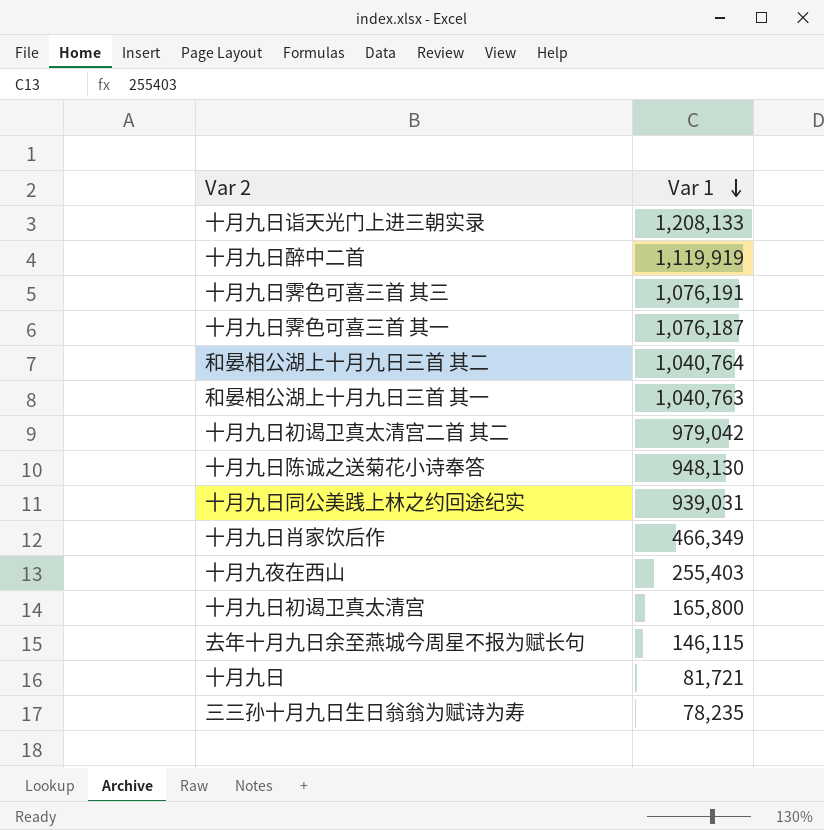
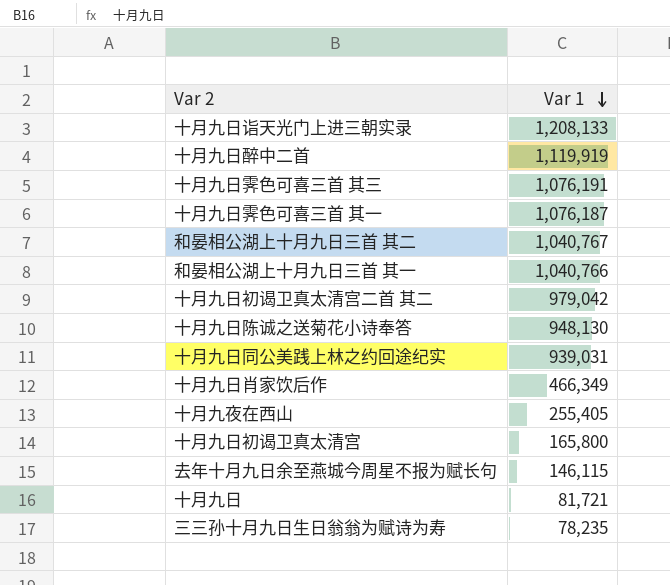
和晏相公湖上十月九日三首 其二 | Var 1: 1,040,764 -> 1,040,767
和晏相公湖上十月九日三首 其一 | Var 1: 1,040,763 -> 1,040,766
十月九夜在西山 | Var 1: 255,403 -> 255,405

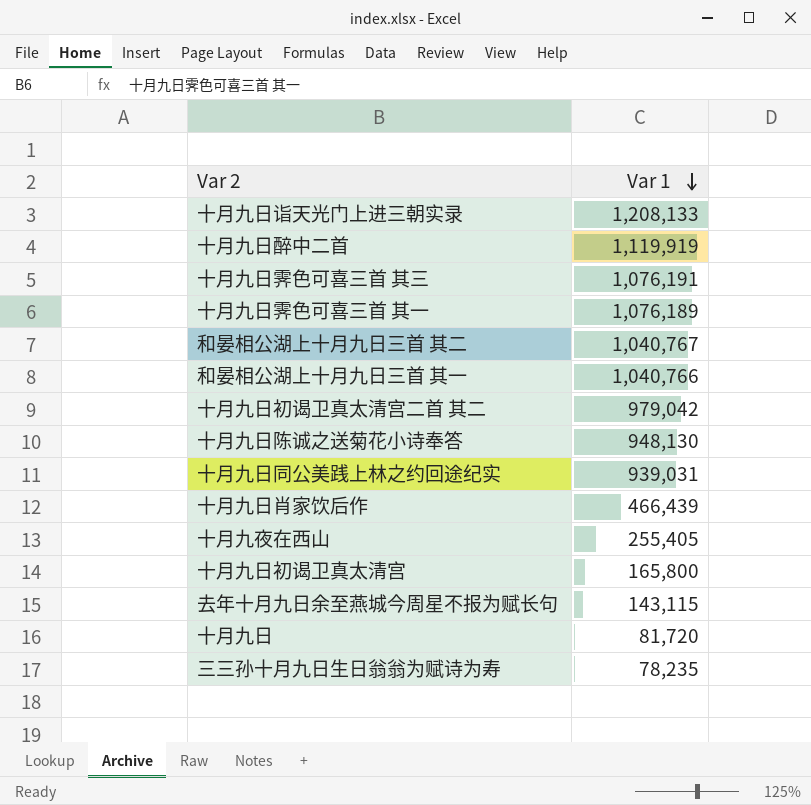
十月九日霁色可喜三首 其一 | Var 1: 1,076,187 -> 1,076,189
十月九日肖家饮后作 | Var 1: 466,349 -> 466,439
去年十月九日余至燕城今周星不报为赋长句 | Var 1: 146,115 -> 143,115
十月九日 | Var 1: 81,721 -> 81,720

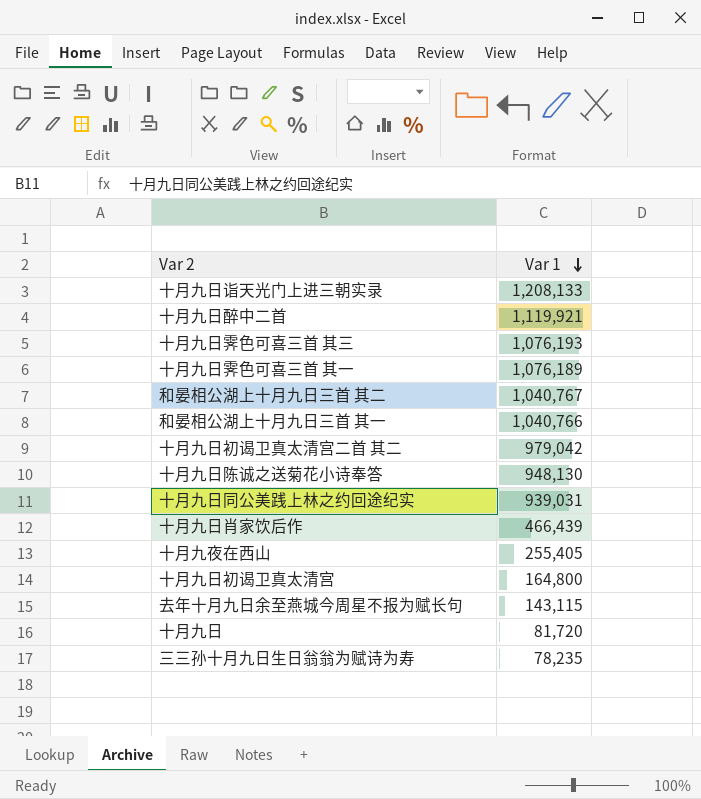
十月九日醉中二首 | Var 1: 1,119,919 -> 1,119,921
十月九日霁色可喜三首 其三 | Var 1: 1,076,191 -> 1,076,193
十月九日初谒卫真太清宫 | Var 1: 165,800 -> 164,800

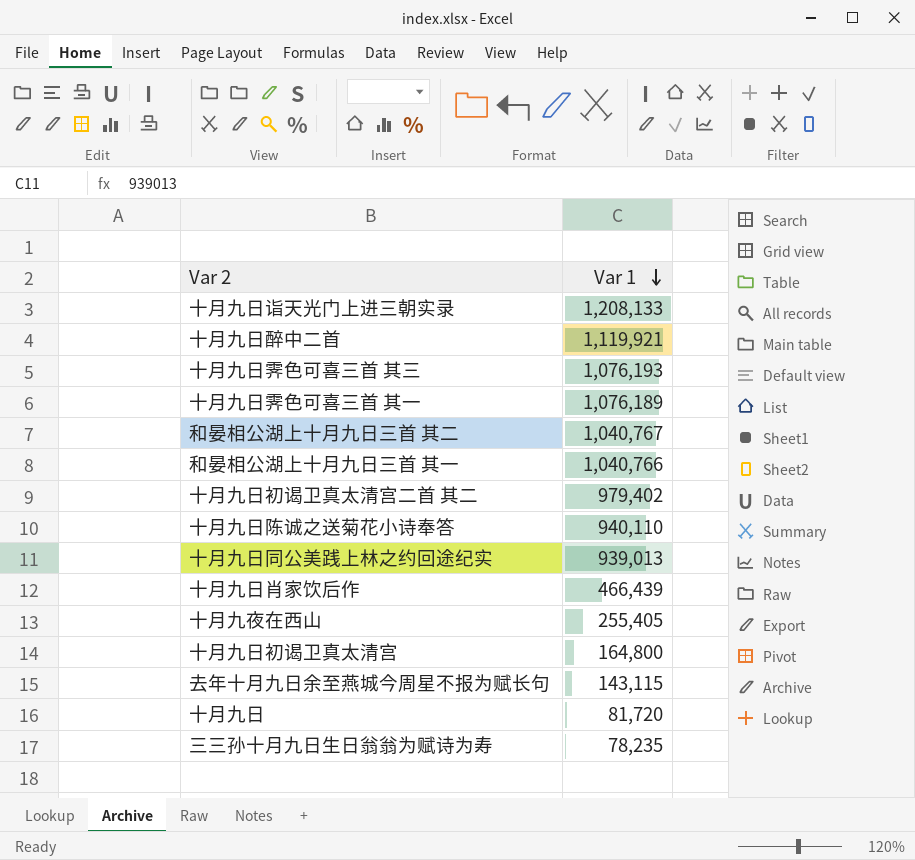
十月九日初谒卫真太清宫二首 其二 | Var 1: 979,042 -> 979,402
十月九日陈诚之送菊花小诗奉答 | Var 1: 948,130 -> 940,110
十月九日同公美践上林之约回途纪实 | Var 1: 939,031 -> 939,013

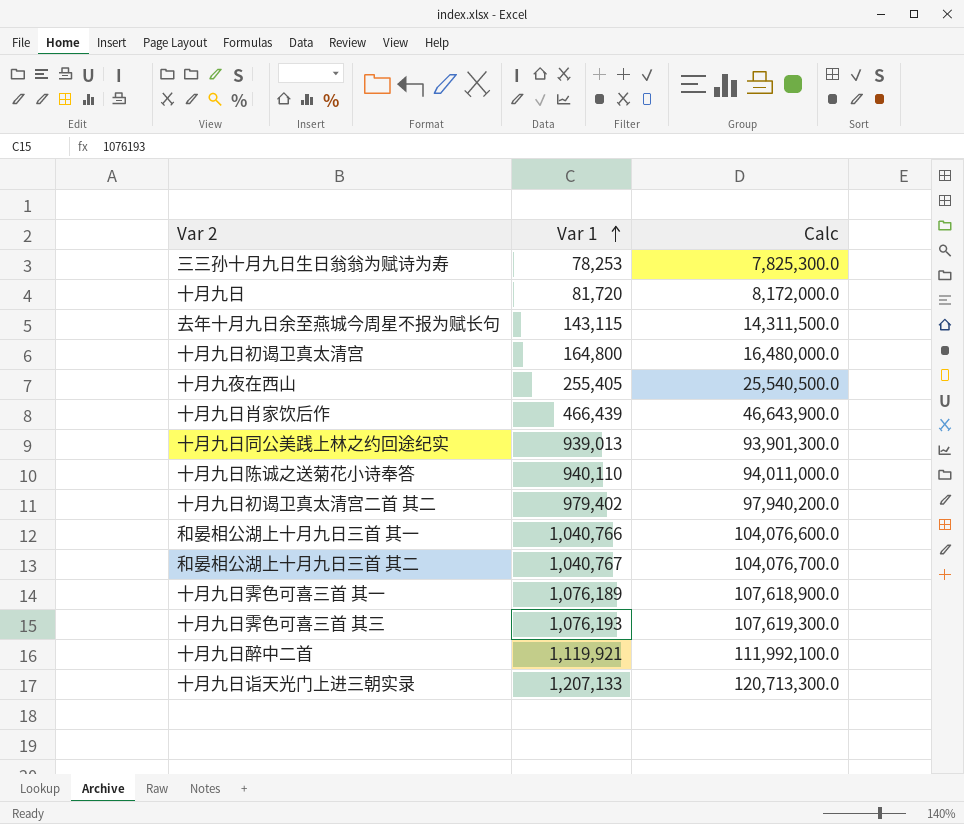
row order: Var 1 descending -> Var 1 ascending
column Calc | formula: none -> [Var 1] * 100
三三孙十月九日生日翁翁为赋诗为寿 | Var 1: 78,235 -> 78,253
十月九日诣天光门上进三朝实录 | Var 1: 1,208,133 -> 1,207,133

